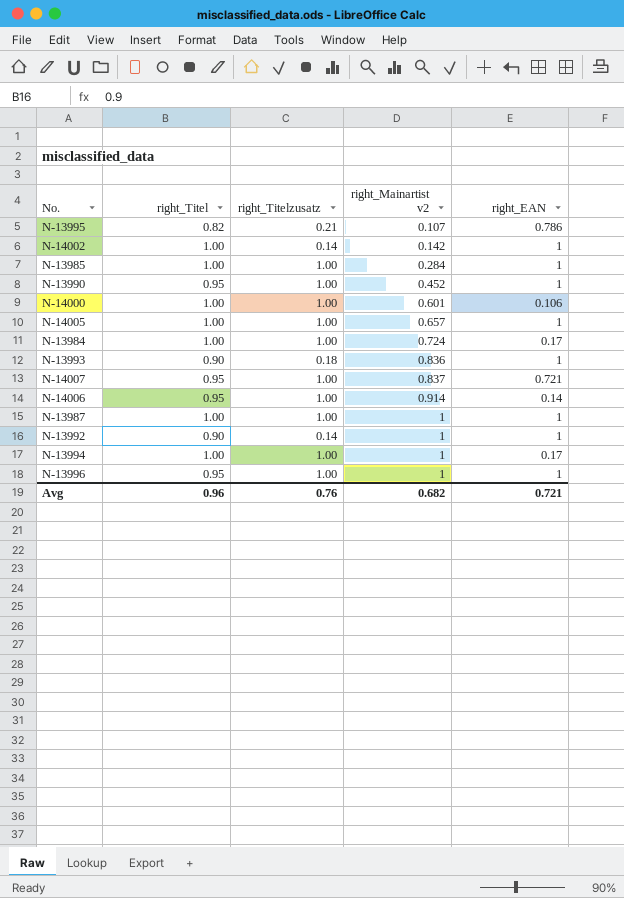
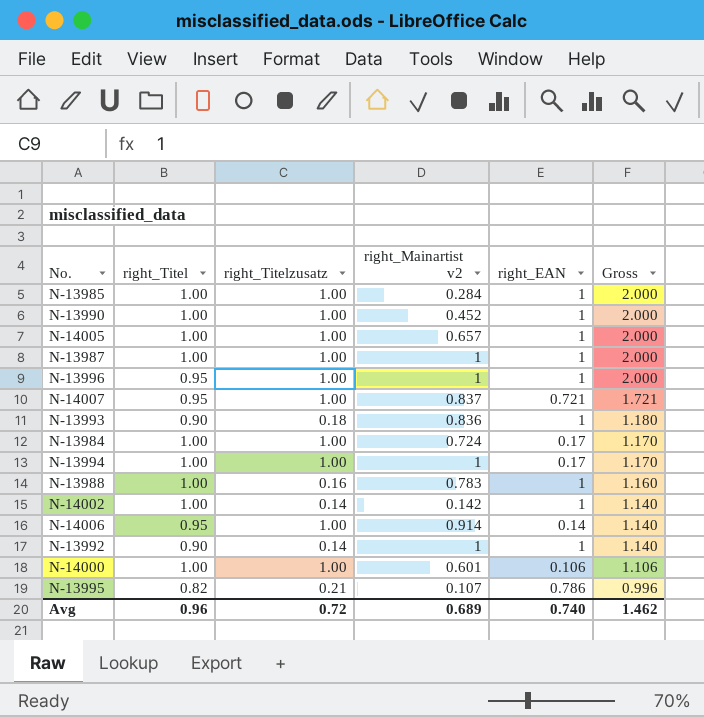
row order: right_Mainartist v2 ascending -> Gross descending
column Gross | formula: none -> [right_Titelzusatz] + [right_EAN]
N-13990 | right_Titel: 0.95 -> 1.00
row N-13988: none -> 1.00 | 0.16 | 0.783 | 1 | 1.160
Avg | right_Titelzusatz: 0.76 -> 0.72
Avg | right_Mainartist v2: 0.682 -> 0.689
Avg | right_EAN: 0.721 -> 0.740

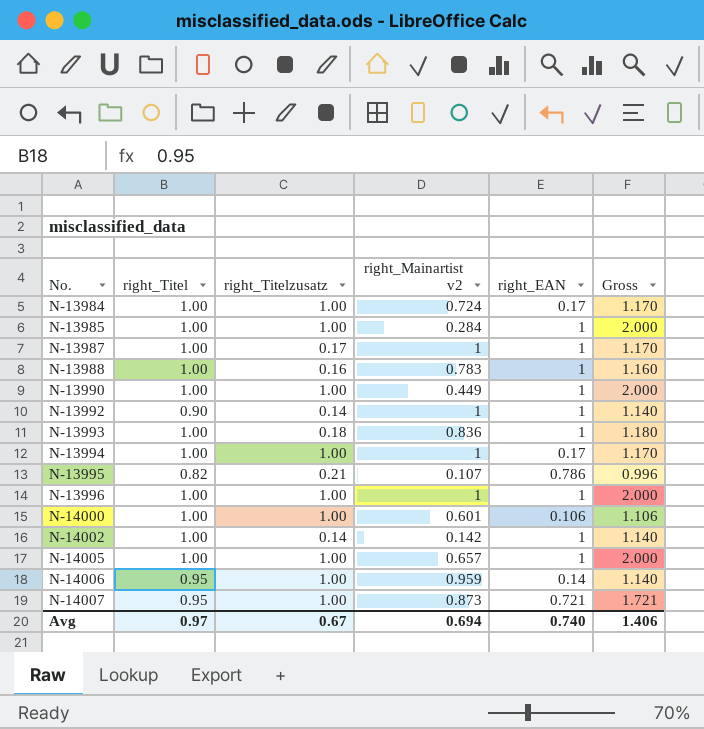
row order: Gross descending -> No. ascending
N-13987 | right_Titelzusatz: 1.00 -> 0.17
N-13987 | Gross: 2.000 -> 1.170
N-13990 | right_Mainartist v2: 0.452 -> 0.449
N-13993 | right_Titel: 0.90 -> 1.00
N-13996 | right_Titel: 0.95 -> 1.00
N-14006 | right_Mainartist v2: 0.914 -> 0.959
N-14007 | right_Mainartist v2: 0.837 -> 0.873
Avg | right_Titel: 0.96 -> 0.97
Avg | right_Titelzusatz: 0.72 -> 0.67
Avg | right_Mainartist v2: 0.689 -> 0.694
Avg | Gross: 1.462 -> 1.406

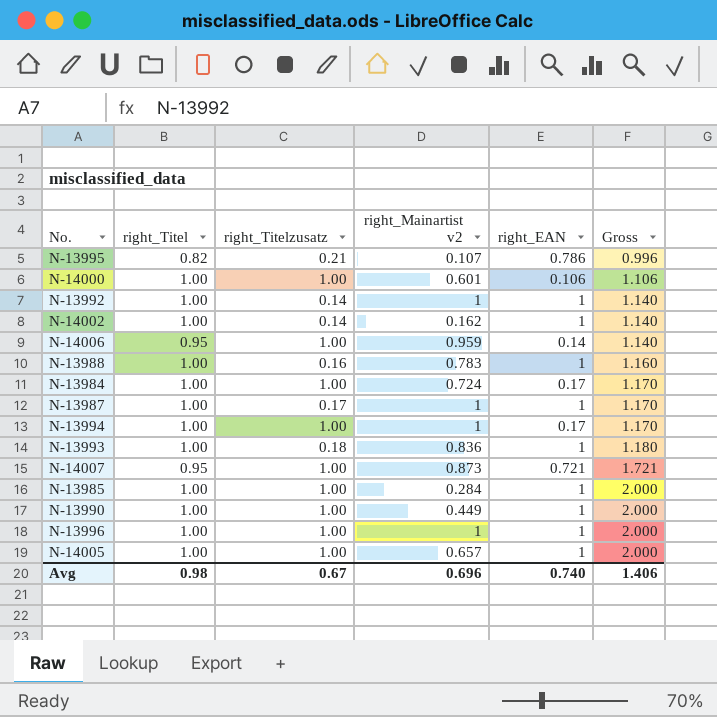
row order: No. ascending -> Gross ascending
N-13992 | right_Titel: 0.90 -> 1.00
N-14002 | right_Mainartist v2: 0.142 -> 0.162
Avg | right_Titel: 0.97 -> 0.98
Avg | right_Mainartist v2: 0.694 -> 0.696

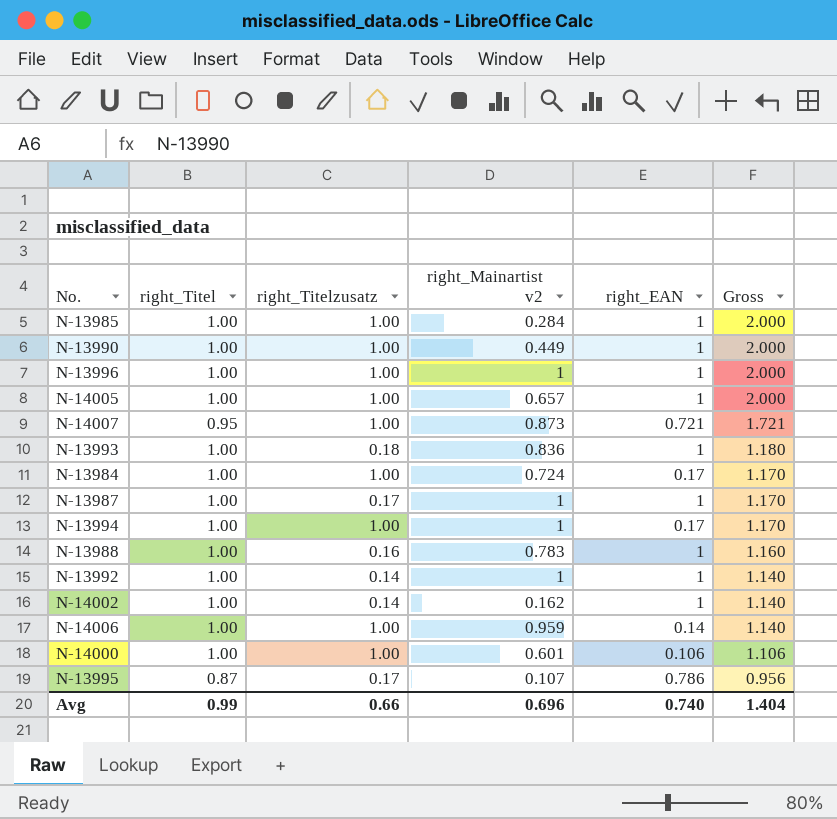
row order: Gross ascending -> Gross descending
N-14006 | right_Titel: 0.95 -> 1.00
N-13995 | right_Titel: 0.82 -> 0.87
N-13995 | right_Titelzusatz: 0.21 -> 0.17
N-13995 | Gross: 0.996 -> 0.956
Avg | right_Titel: 0.98 -> 0.99
Avg | right_Titelzusatz: 0.67 -> 0.66
Avg | Gross: 1.406 -> 1.404

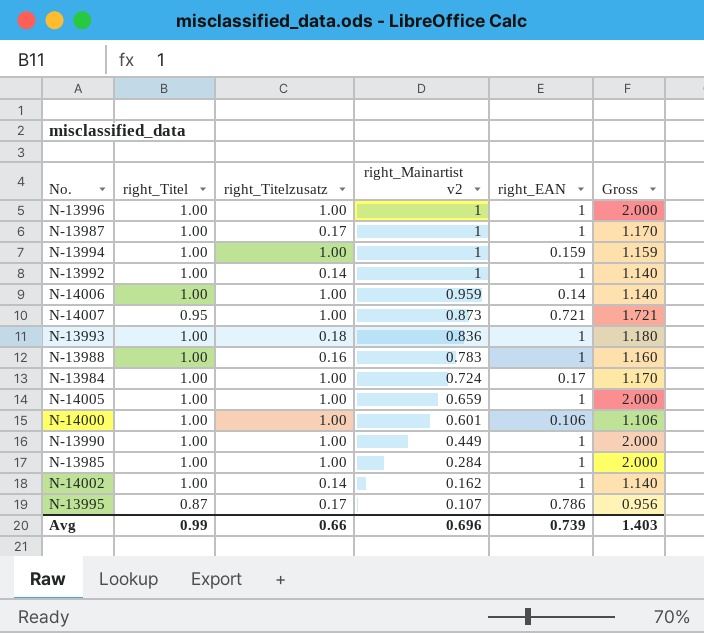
row order: Gross descending -> right_Mainartist v2 descending
N-13994 | right_EAN: 0.17 -> 0.159
N-13994 | Gross: 1.170 -> 1.159
N-14005 | right_Mainartist v2: 0.657 -> 0.659
Avg | right_EAN: 0.740 -> 0.739
Avg | Gross: 1.404 -> 1.403

